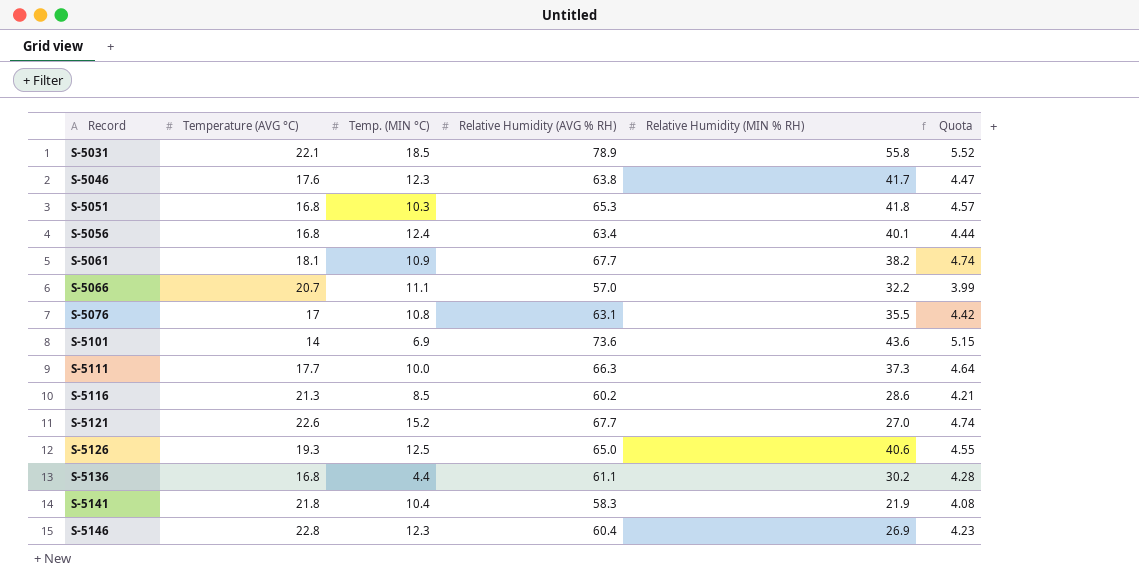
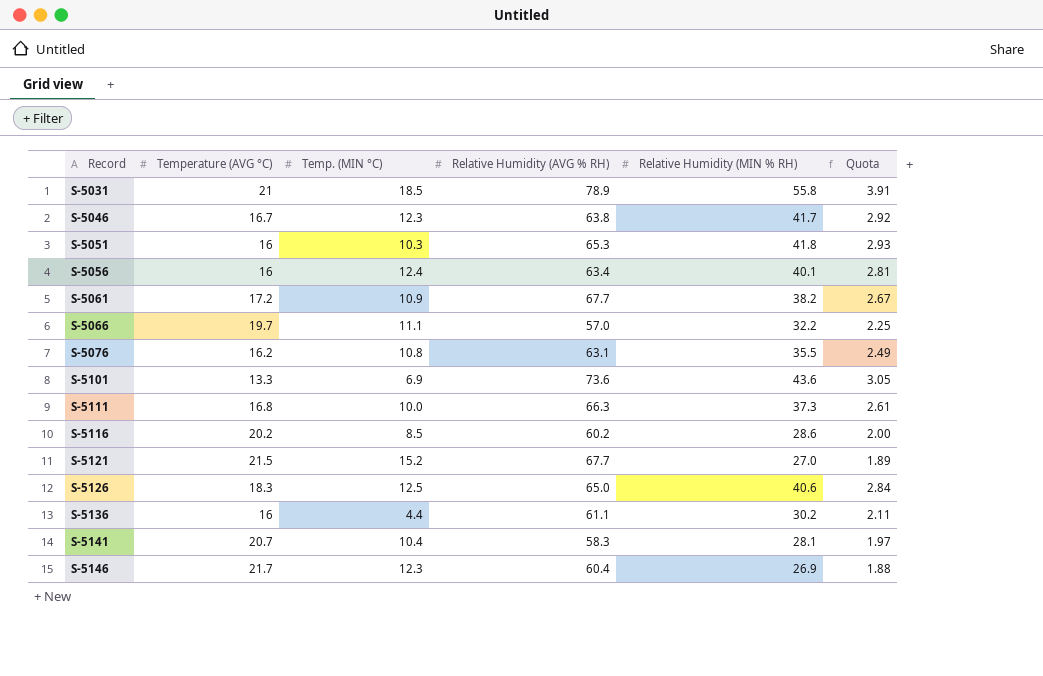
column Quota | formula: [Relative Humidity (AVG % RH)] * 0.07 -> [Relative Humidity (MIN % RH)] * 0.07
S-5031 | Temperature (AVG °C): 22.1 -> 21
S-5046 | Temperature (AVG °C): 17.6 -> 16.7
S-5051 | Temperature (AVG °C): 16.8 -> 16
S-5056 | Temperature (AVG °C): 16.8 -> 16
S-5061 | Temperature (AVG °C): 18.1 -> 17.2
S-5066 | Temperature (AVG °C): 20.7 -> 19.7
S-5076 | Temperature (AVG °C): 17 -> 16.2
S-5101 | Temperature (AVG °C): 14 -> 13.3
S-5111 | Temperature (AVG °C): 17.7 -> 16.8
S-5116 | Temperature (AVG °C): 21.3 -> 20.2
S-5121 | Temperature (AVG °C): 22.6 -> 21.5
S-5126 | Temperature (AVG °C): 19.3 -> 18.3
S-5136 | Temperature (AVG °C): 16.8 -> 16
S-5141 | Temperature (AVG °C): 21.8 -> 20.7
S-5141 | Relative Humidity (MIN % RH): 21.9 -> 28.1
S-5146 | Temperature (AVG °C): 22.8 -> 21.7

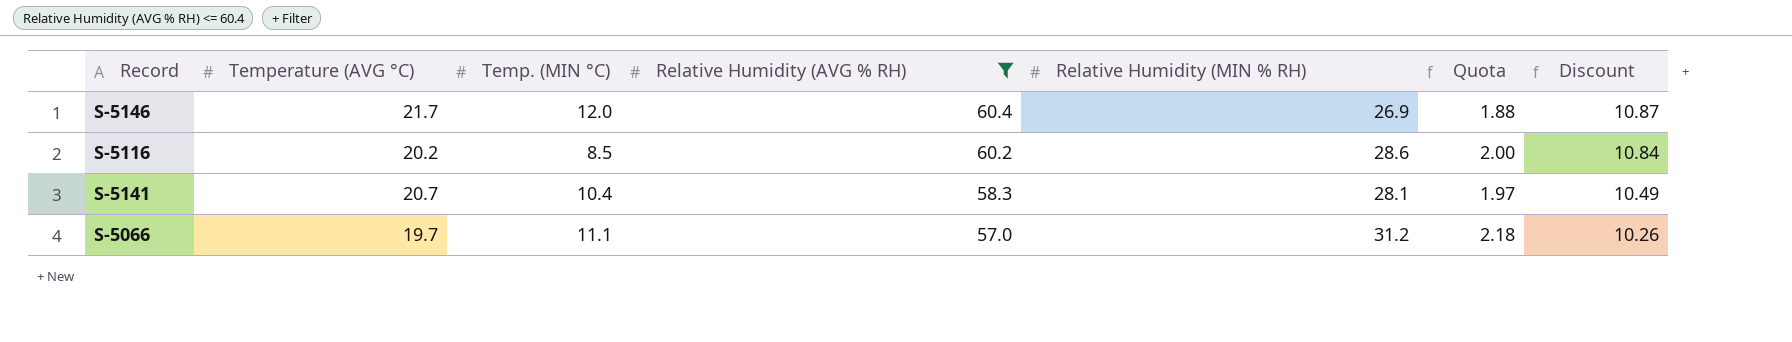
filter: none -> Relative Humidity (AVG % RH) <= 60.4
row order: Record ascending -> Relative Humidity (AVG % RH) descending
column Discount | formula: none -> [Relative Humidity (AVG % RH)] * 0.18
S-5146 | Temp. (MIN °C): 12.3 -> 12.0
S-5066 | Relative Humidity (MIN % RH): 32.2 -> 31.2
S-5066 | Quota: 2.25 -> 2.18

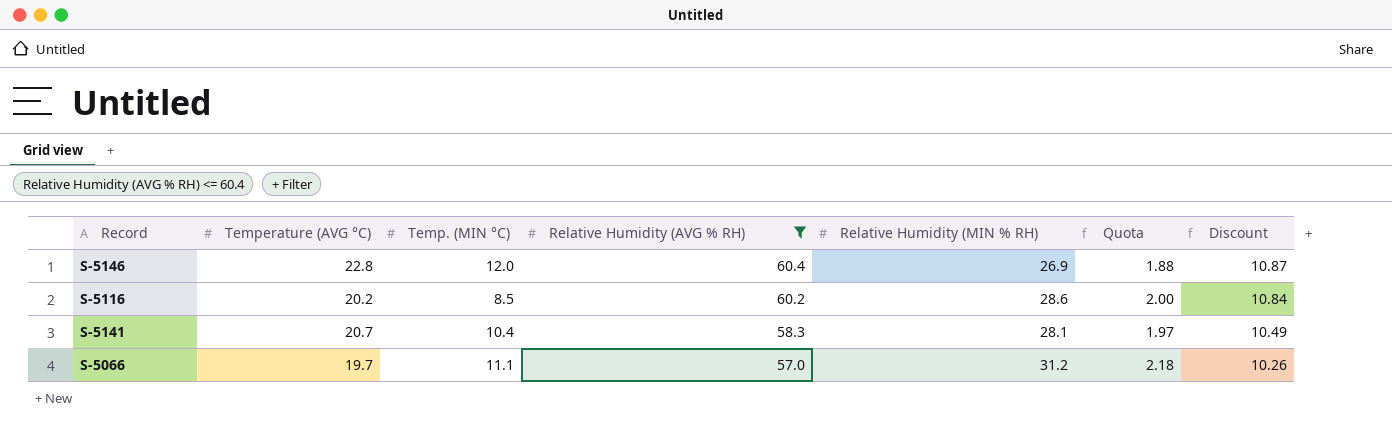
S-5146 | Temperature (AVG °C): 21.7 -> 22.8

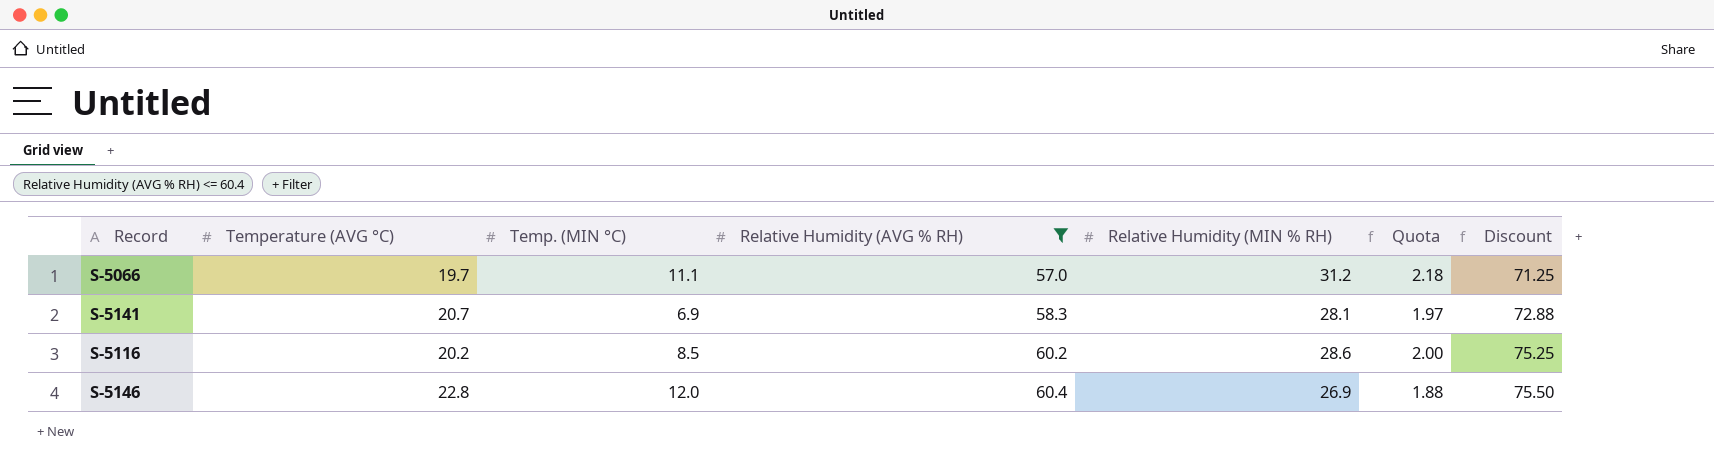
row order: Relative Humidity (AVG % RH) descending -> Relative Humidity (AVG % RH) ascending
column Discount | formula: [Relative Humidity (AVG % RH)] * 0.18 -> [Relative Humidity (AVG % RH)] * 1.25
S-5141 | Temp. (MIN °C): 10.4 -> 6.9

